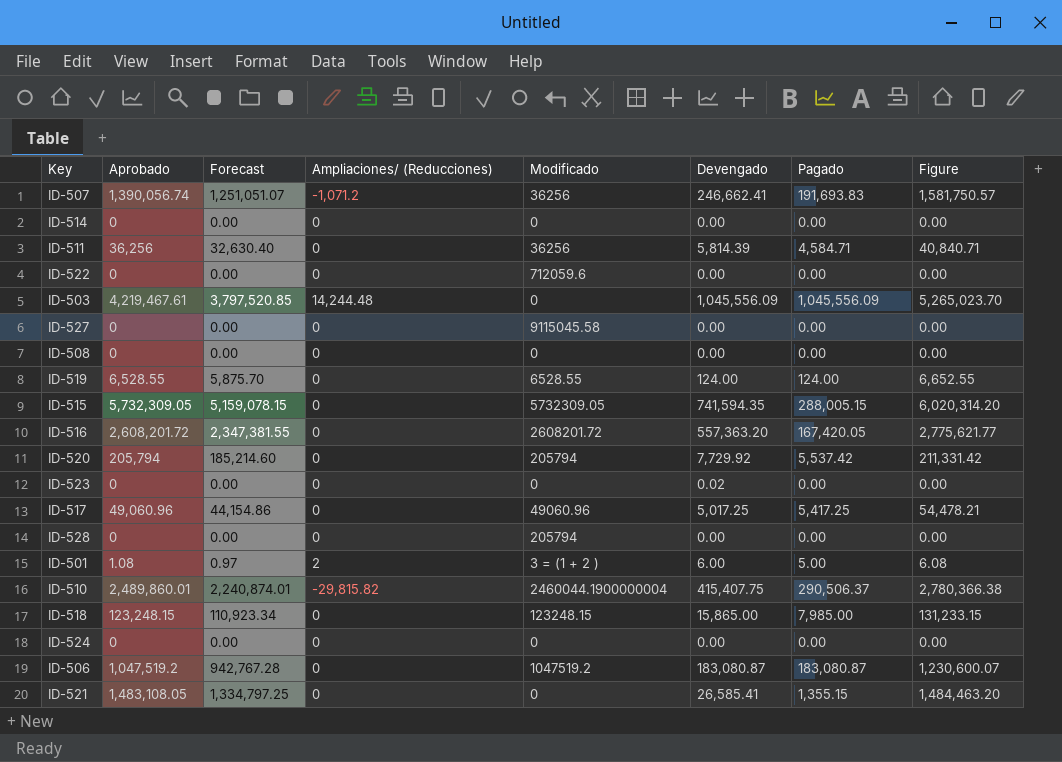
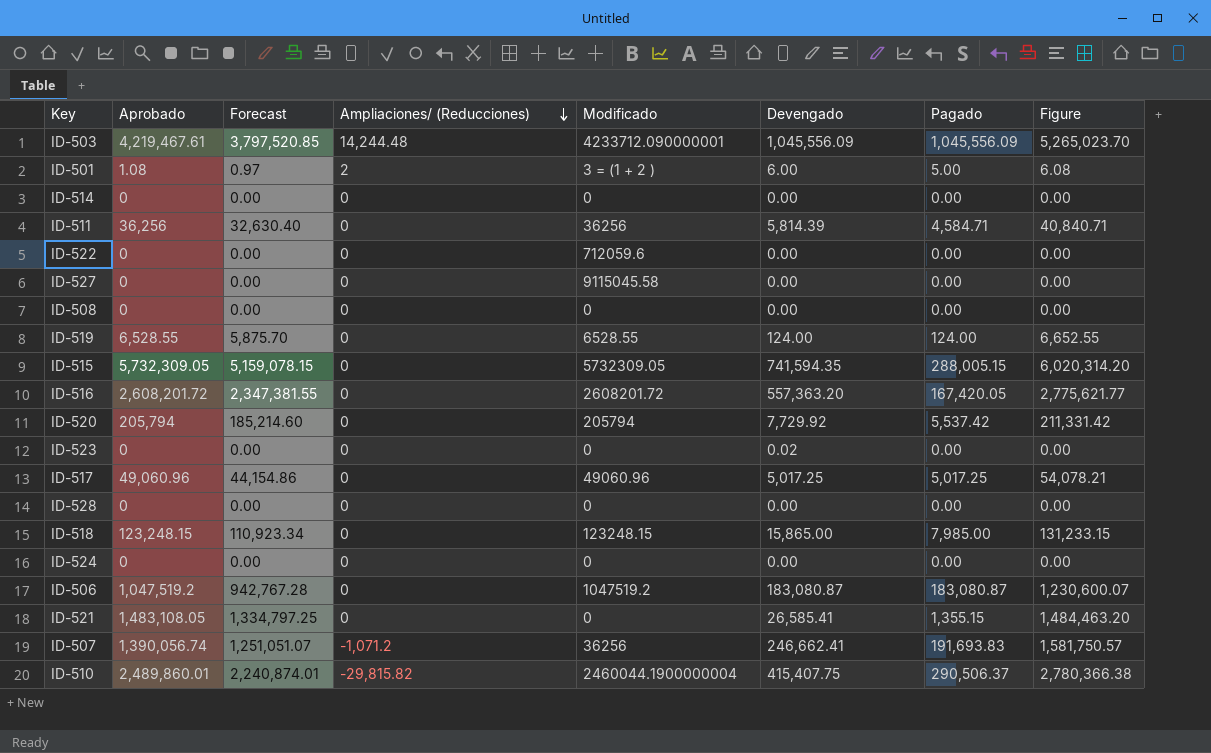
row order: none -> Ampliaciones/ (Reducciones) descending
ID-503 | Modificado: 0 -> 4233712.090000001
ID-517 | Pagado: 5,417.25 -> 5,017.25
ID-517 | Figure: 54,478.21 -> 54,078.21
ID-528 | Modificado: 205794 -> 0

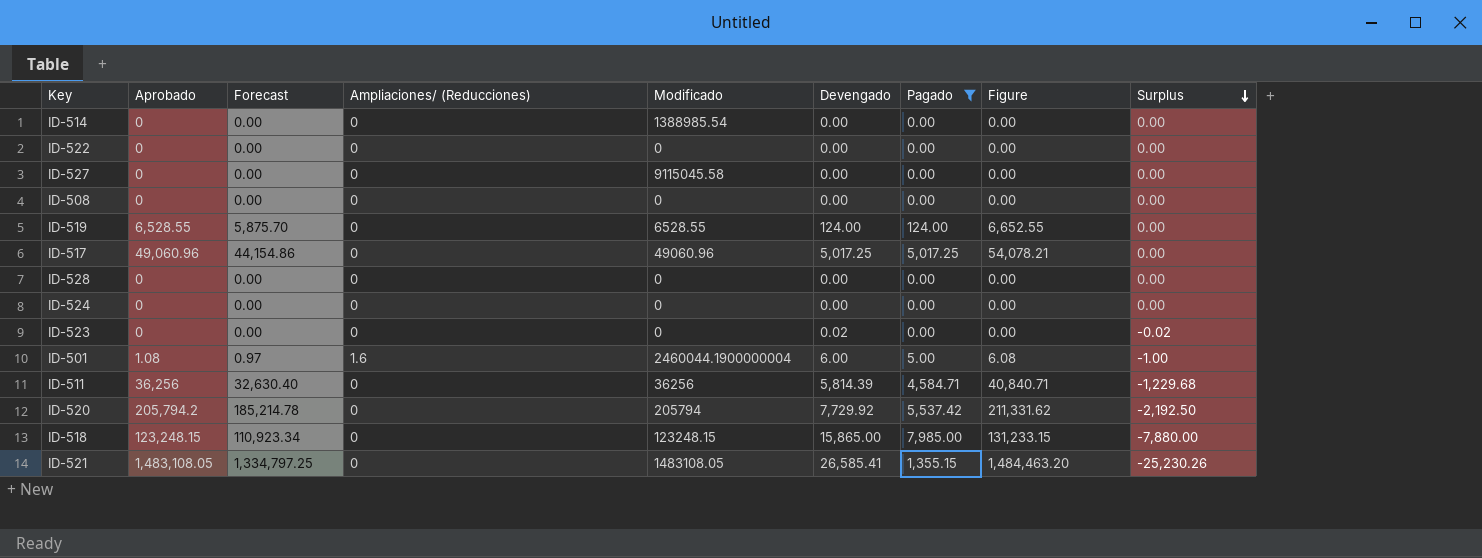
filter: none -> Pagado <= 7,985.00
row order: Ampliaciones/ (Reducciones) descending -> Surplus descending
column Surplus | formula: none -> [Pagado] - [Devengado]
ID-514 | Modificado: 0 -> 1388985.54
ID-522 | Modificado: 712059.6 -> 0
ID-501 | Ampliaciones/ (Reducciones): 2 -> 1.6
ID-501 | Modificado: 3 = (1 + 2 ) -> 2460044.1900000004
ID-520 | Aprobado: 205,794 -> 205,794.2
ID-520 | Forecast: 185,214.60 -> 185,214.78
ID-520 | Figure: 211,331.42 -> 211,331.62
ID-521 | Modificado: 0 -> 1483108.05

